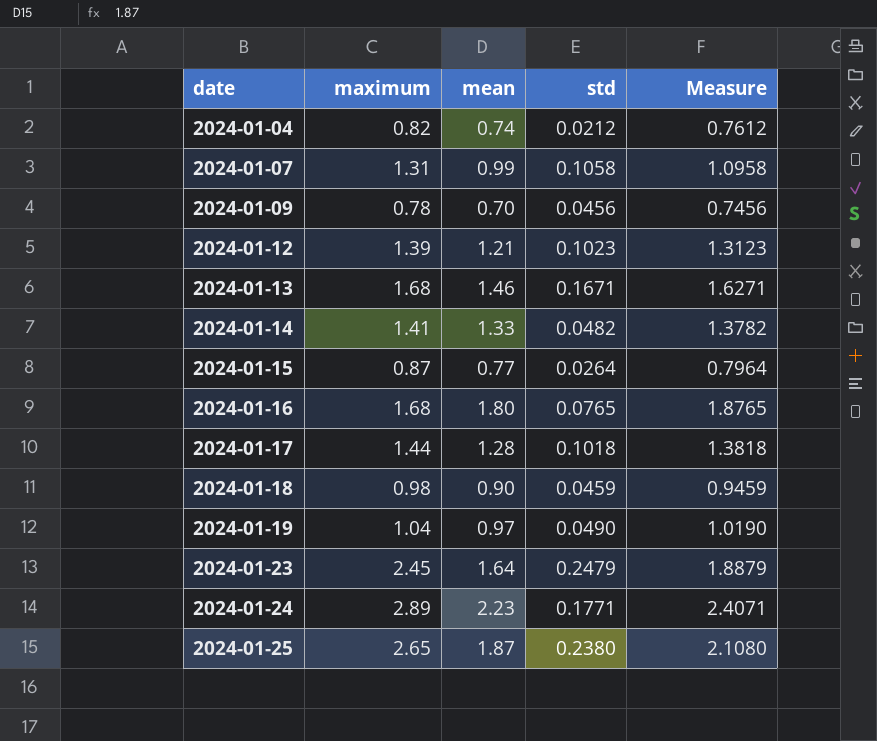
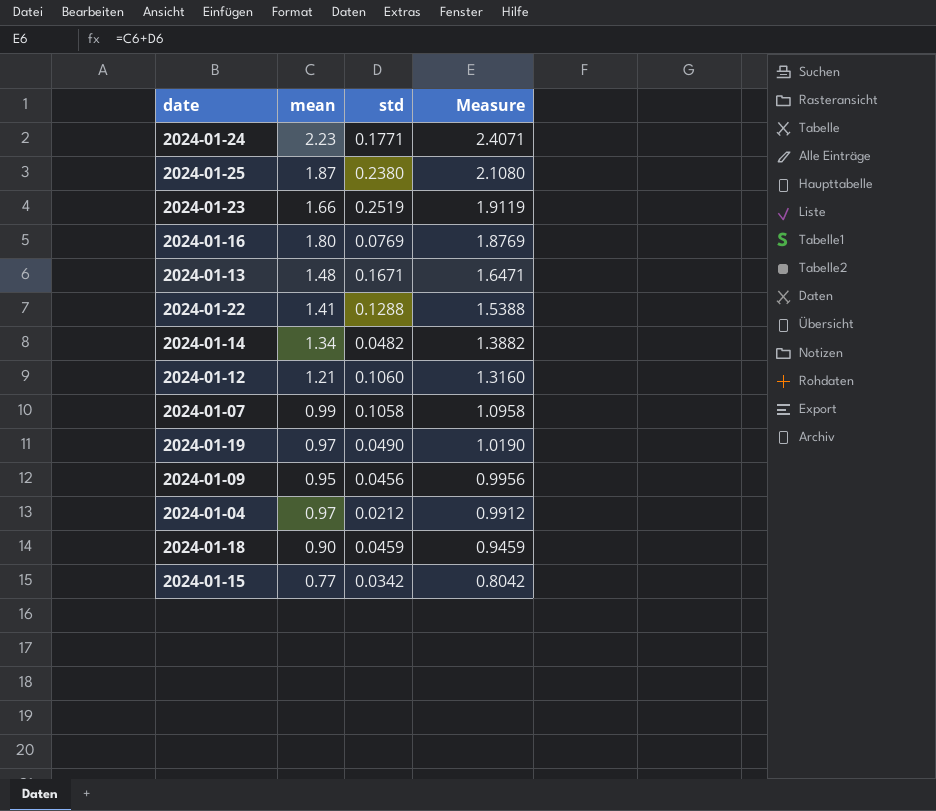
row order: date ascending -> Measure descending
column maximum | position: 2 -> none
row 2024-01-17: 1.44 | 1.28 | 0.1018 | 1.3818 -> none
2024-01-23 | mean: 1.64 -> 1.66
2024-01-23 | std: 0.2479 -> 0.2519
2024-01-23 | Measure: 1.8879 -> 1.9119
2024-01-16 | std: 0.0765 -> 0.0769
2024-01-16 | Measure: 1.8765 -> 1.8769
2024-01-13 | mean: 1.46 -> 1.48
2024-01-13 | Measure: 1.6271 -> 1.6471
row 2024-01-22: none -> 1.41 | 0.1288 | 1.5388
2024-01-14 | mean: 1.33 -> 1.34
2024-01-14 | Measure: 1.3782 -> 1.3882
2024-01-12 | std: 0.1023 -> 0.1060
2024-01-12 | Measure: 1.3123 -> 1.3160
2024-01-09 | mean: 0.70 -> 0.95
2024-01-09 | Measure: 0.7456 -> 0.9956
2024-01-04 | mean: 0.74 -> 0.97
2024-01-04 | Measure: 0.7612 -> 0.9912
2024-01-15 | std: 0.0264 -> 0.0342
2024-01-15 | Measure: 0.7964 -> 0.8042

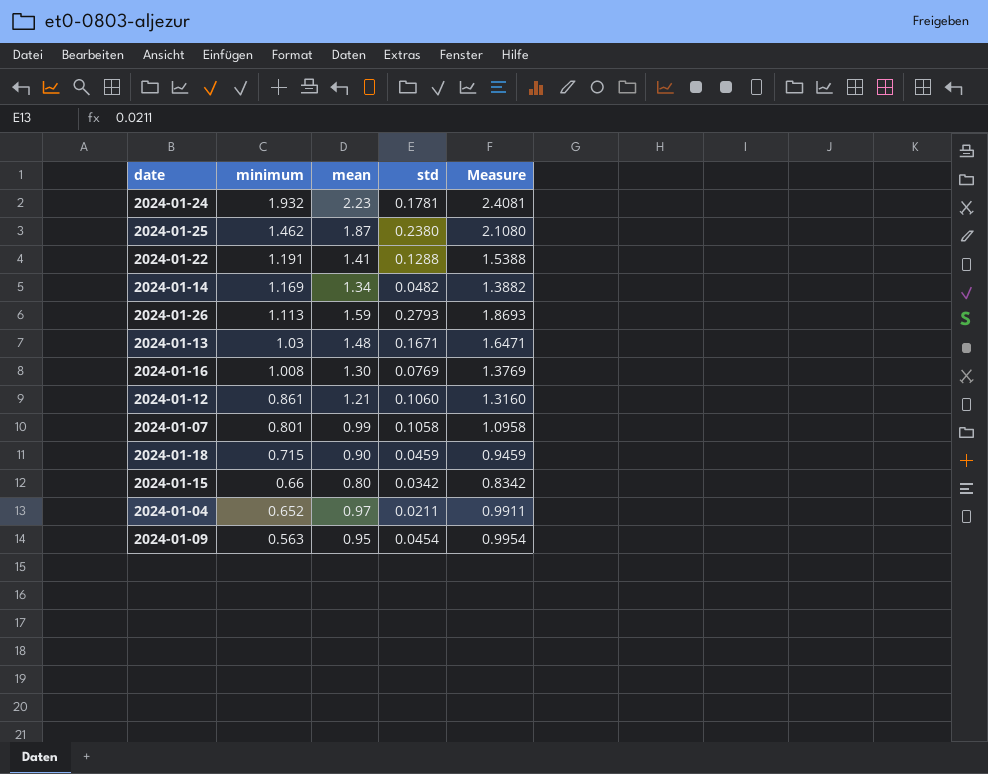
row order: Measure descending -> minimum descending
column minimum | position: none -> 2
row 2024-01-23: 1.66 | 0.2519 | 1.9119 -> none
row 2024-01-19: 0.97 | 0.0490 | 1.0190 -> none
2024-01-24 | std: 0.1771 -> 0.1781
2024-01-24 | Measure: 2.4071 -> 2.4081
row 2024-01-26: none -> 1.113 | 1.59 | 0.2793 | 1.8693
2024-01-16 | mean: 1.80 -> 1.30
2024-01-16 | Measure: 1.8769 -> 1.3769
2024-01-15 | mean: 0.77 -> 0.80
2024-01-15 | Measure: 0.8042 -> 0.8342
2024-01-04 | std: 0.0212 -> 0.0211
2024-01-04 | Measure: 0.9912 -> 0.9911
2024-01-09 | std: 0.0456 -> 0.0454
2024-01-09 | Measure: 0.9956 -> 0.9954

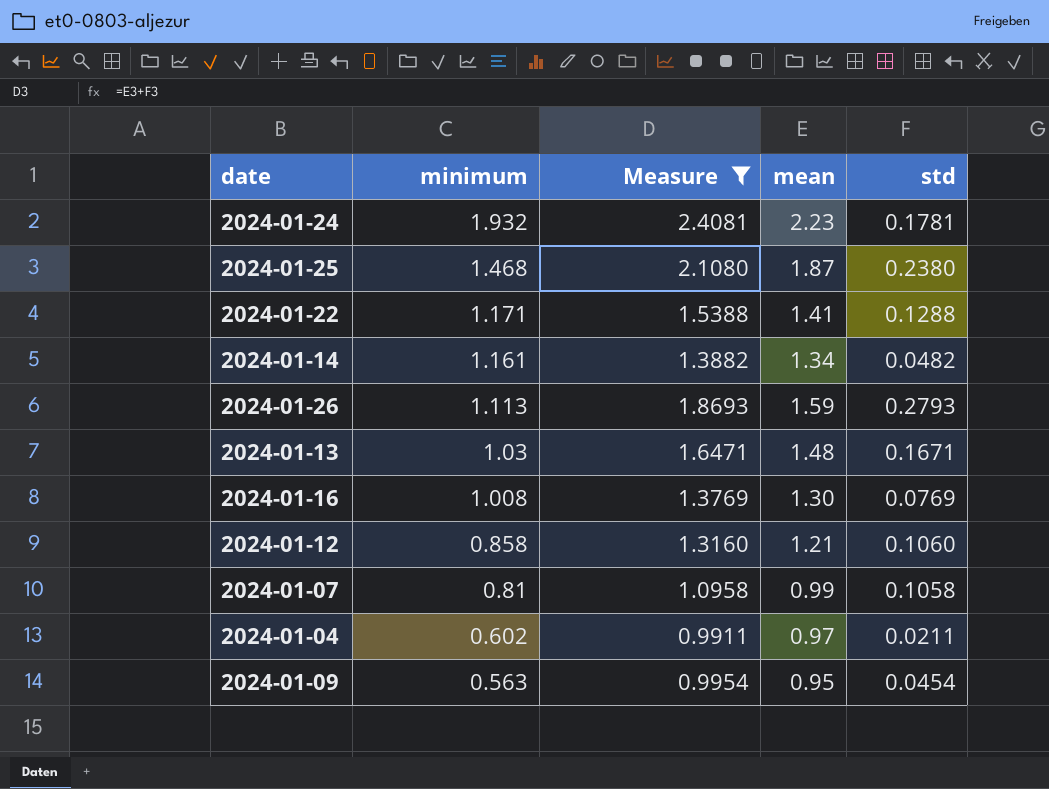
filter: none -> Measure >= 0.9911
column Measure | position: 5 -> 3
2024-01-25 | minimum: 1.462 -> 1.468
2024-01-22 | minimum: 1.191 -> 1.171
2024-01-14 | minimum: 1.169 -> 1.161
2024-01-12 | minimum: 0.861 -> 0.858
2024-01-07 | minimum: 0.801 -> 0.81
2024-01-04 | minimum: 0.652 -> 0.602

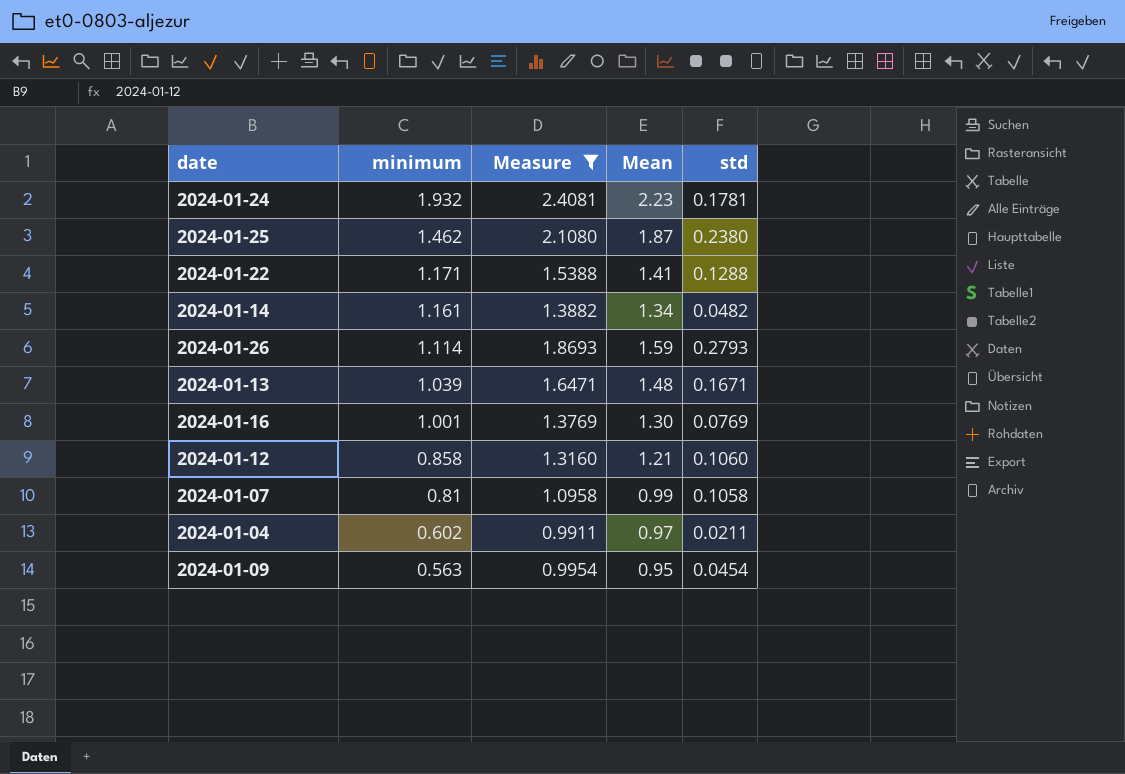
column name: mean -> Mean
2024-01-25 | minimum: 1.468 -> 1.462
2024-01-26 | minimum: 1.113 -> 1.114
2024-01-13 | minimum: 1.03 -> 1.039
2024-01-16 | minimum: 1.008 -> 1.001

